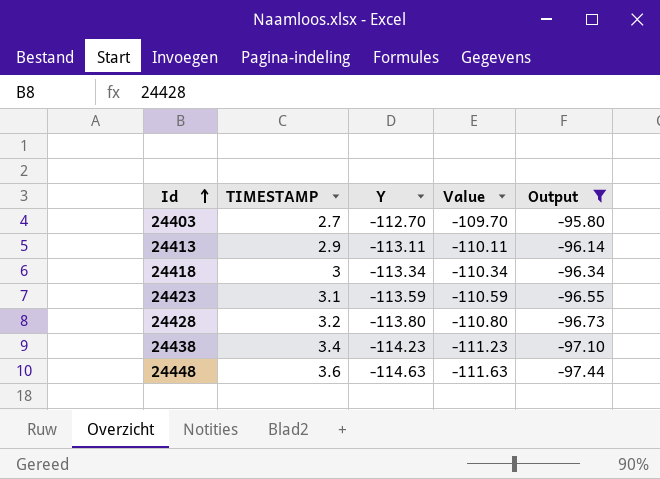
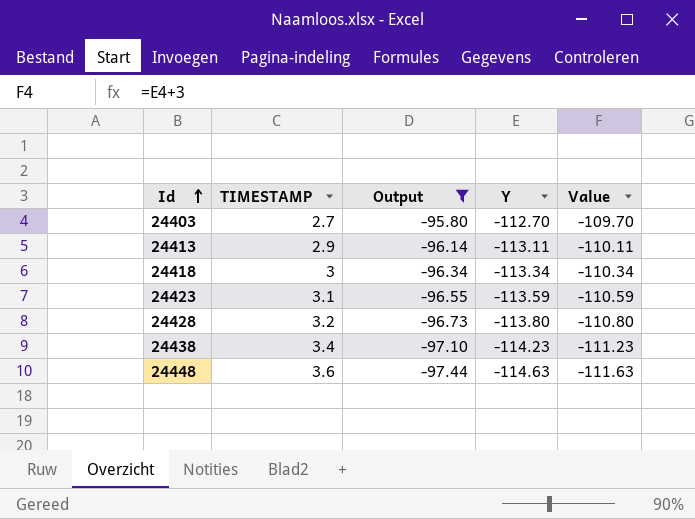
column Output | position: 5 -> 3

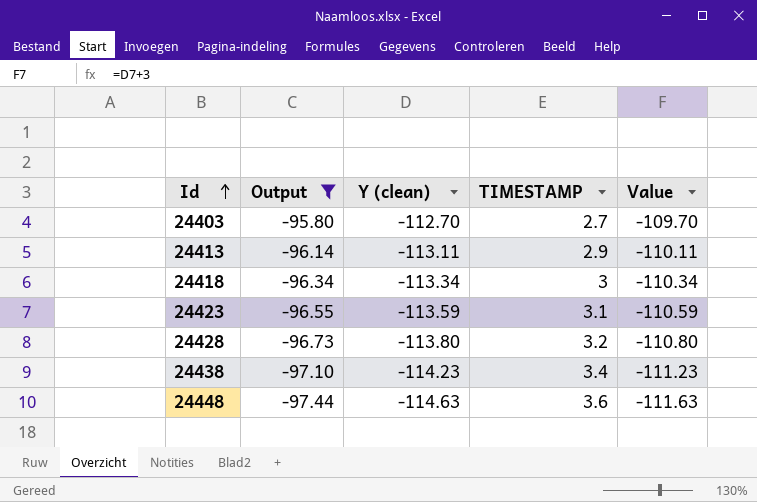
column name: Y -> Y (clean)
column TIMESTAMP | position: 2 -> 4

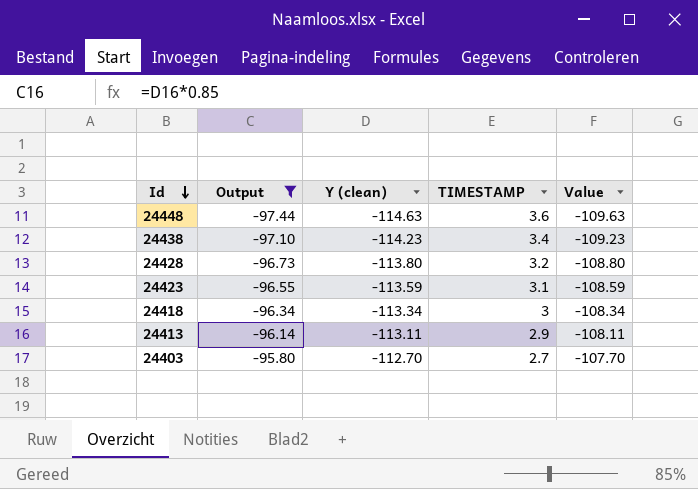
row order: Id ascending -> Id descending
column Value | formula: [Y (clean)] + 3 -> [Y (clean)] + 5

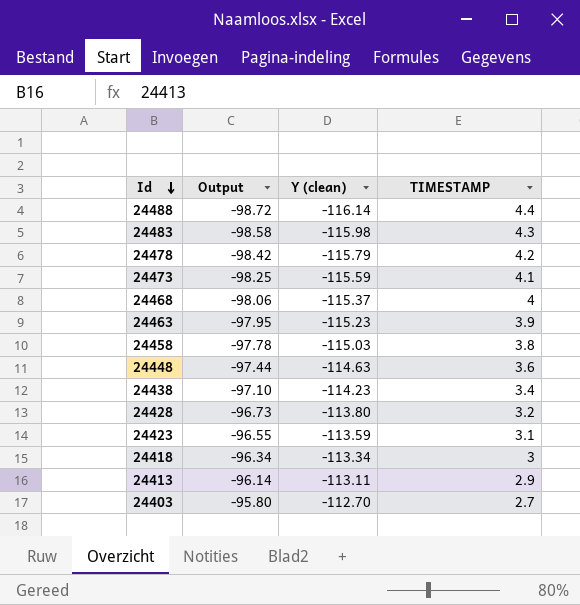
filter: Output >= -97.44 -> none
column Value | formula: [Y (clean)] + 5 -> none

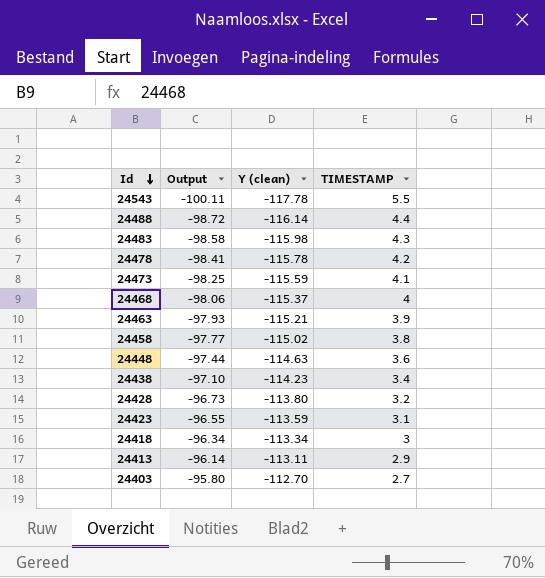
row 24543: none -> -100.11 | -117.78 | 5.5
24478 | Output: -98.42 -> -98.41
24478 | Y (clean): -115.79 -> -115.78
24463 | Output: -97.95 -> -97.93
24463 | Y (clean): -115.23 -> -115.21
24458 | Output: -97.78 -> -97.77
24458 | Y (clean): -115.03 -> -115.02

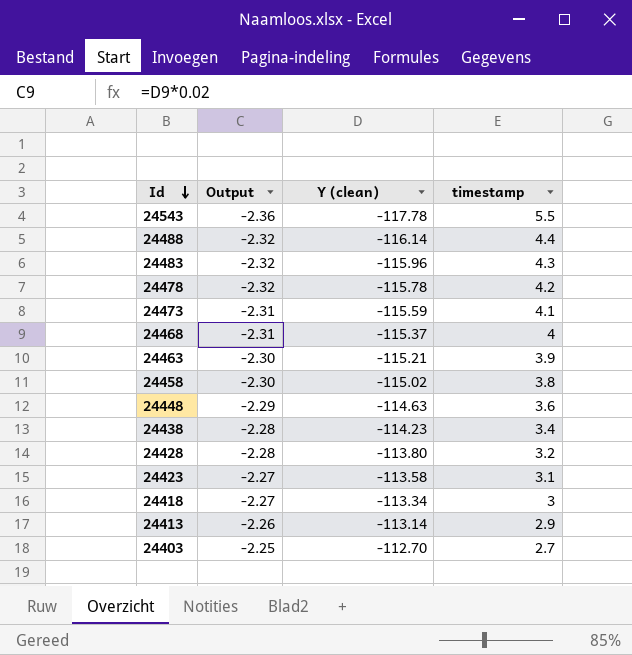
column Output | formula: [Y (clean)] * 0.85 -> [Y (clean)] * 0.02
column name: TIMESTAMP -> timestamp
24483 | Y (clean): -115.98 -> -115.96
24423 | Y (clean): -113.59 -> -113.58
24413 | Y (clean): -113.11 -> -113.14

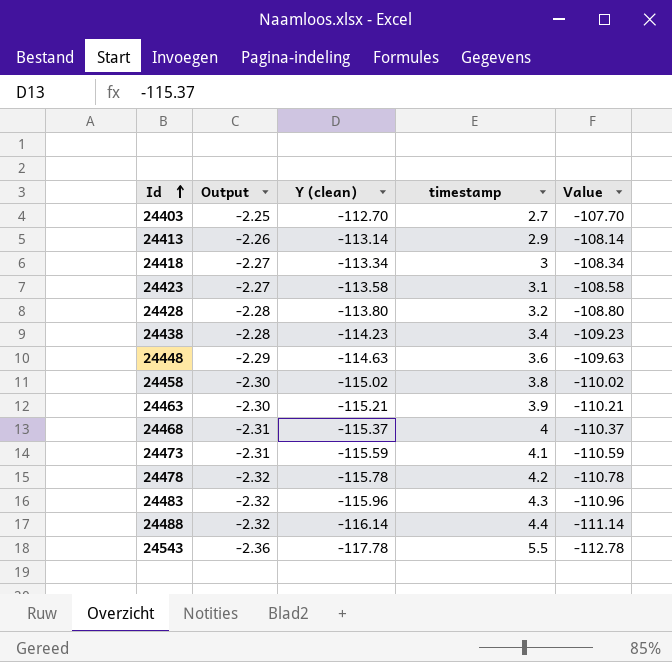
row order: Id descending -> Id ascending
column Value | formula: none -> [Y (clean)] + 5

